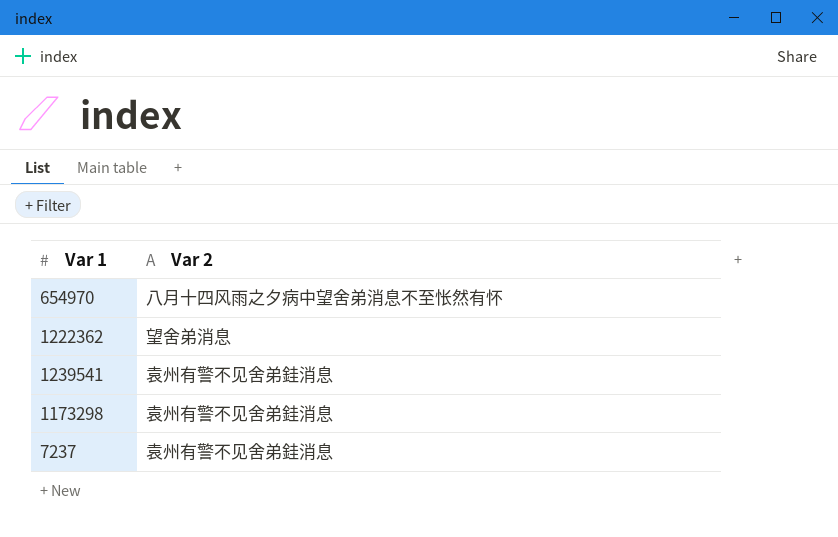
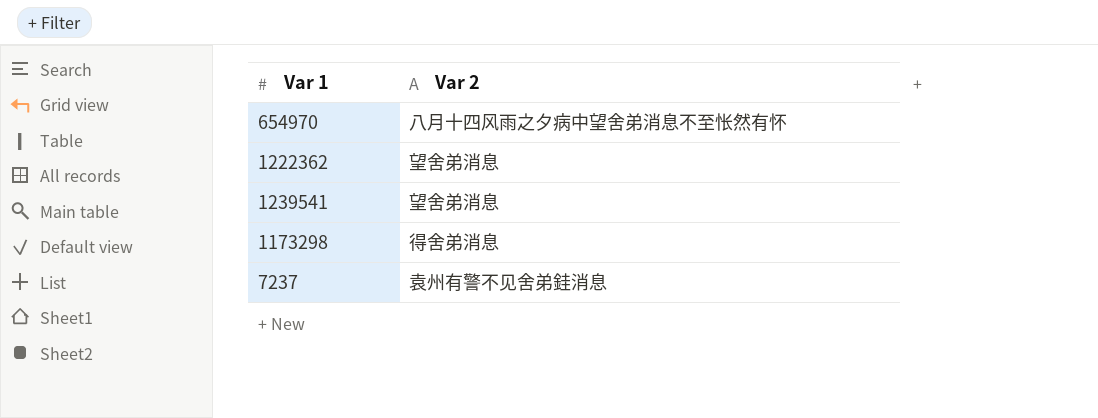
1239541 | Var 2: 袁州有警不见舍弟銈消息 -> 望舍弟消息
1173298 | Var 2: 袁州有警不见舍弟銈消息 -> 得舍弟消息

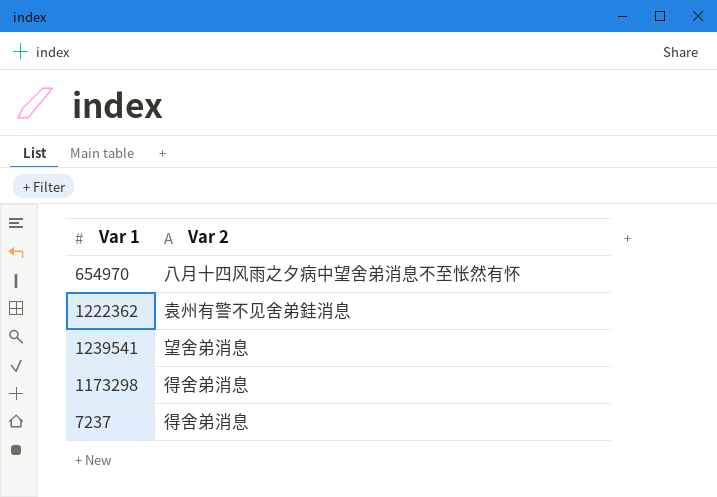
1222362 | Var 2: 望舍弟消息 -> 袁州有警不见舍弟銈消息
7237 | Var 2: 袁州有警不见舍弟銈消息 -> 得舍弟消息

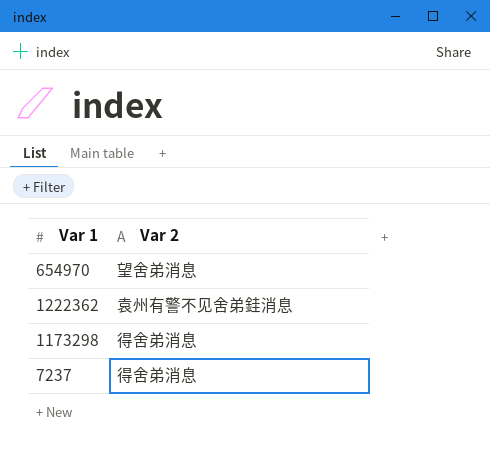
row 1239541: 望舍弟消息 -> none
654970 | Var 2: 八月十四风雨之夕病中望舍弟消息不至怅然有怀 -> 望舍弟消息

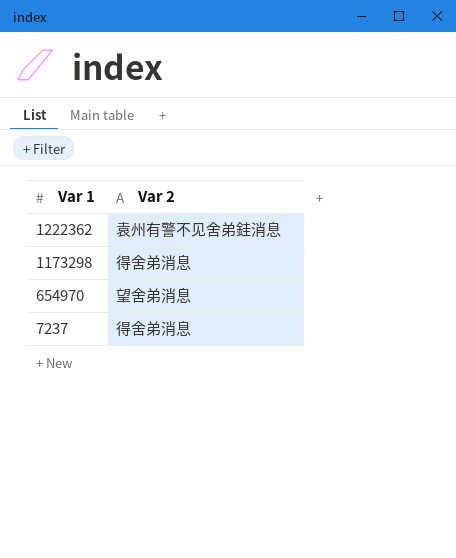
row order: none -> Var 1 descending

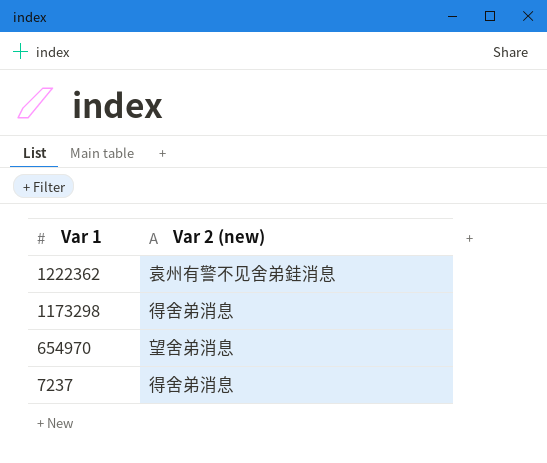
column name: Var 2 -> Var 2 (new)

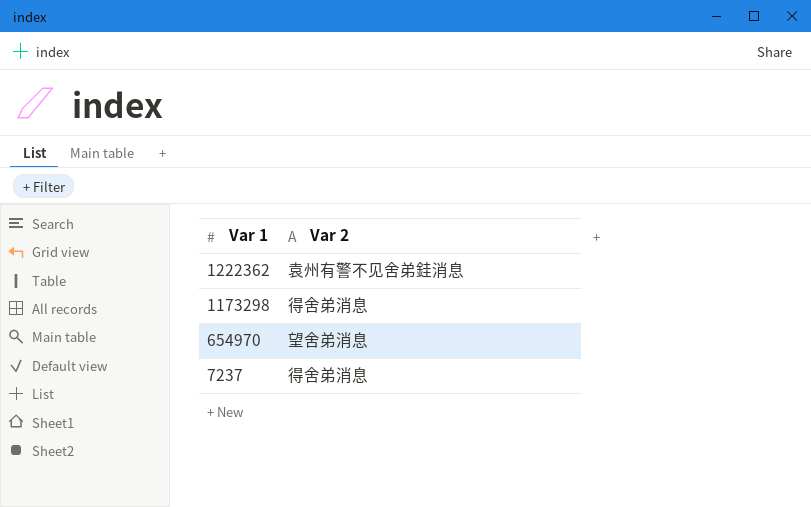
column name: Var 2 (new) -> Var 2

